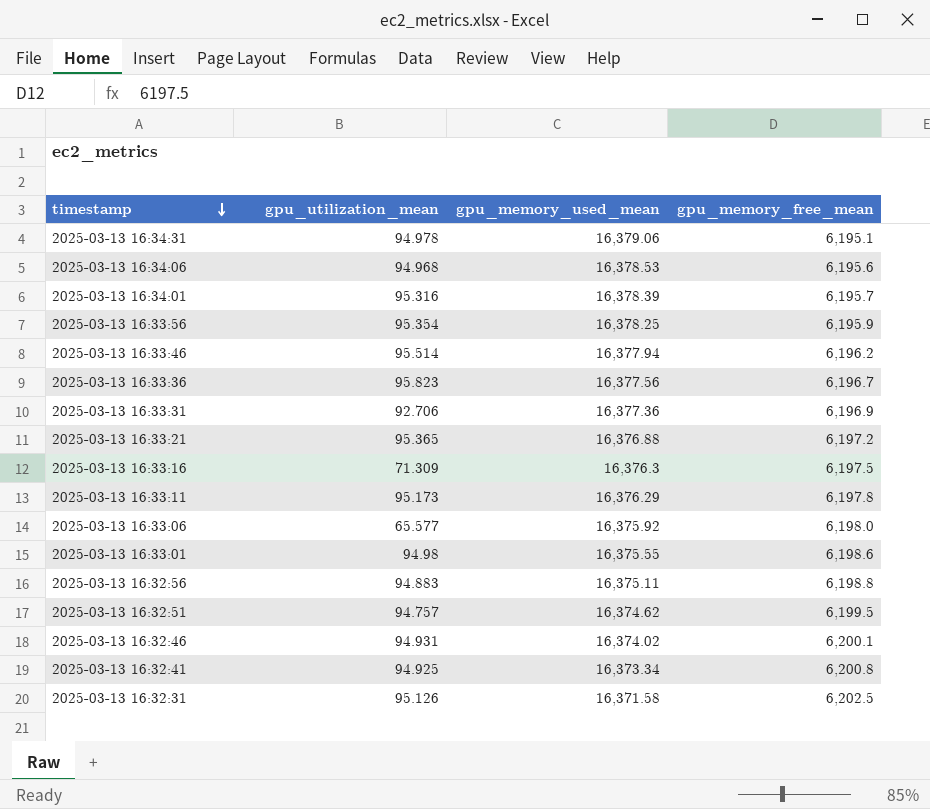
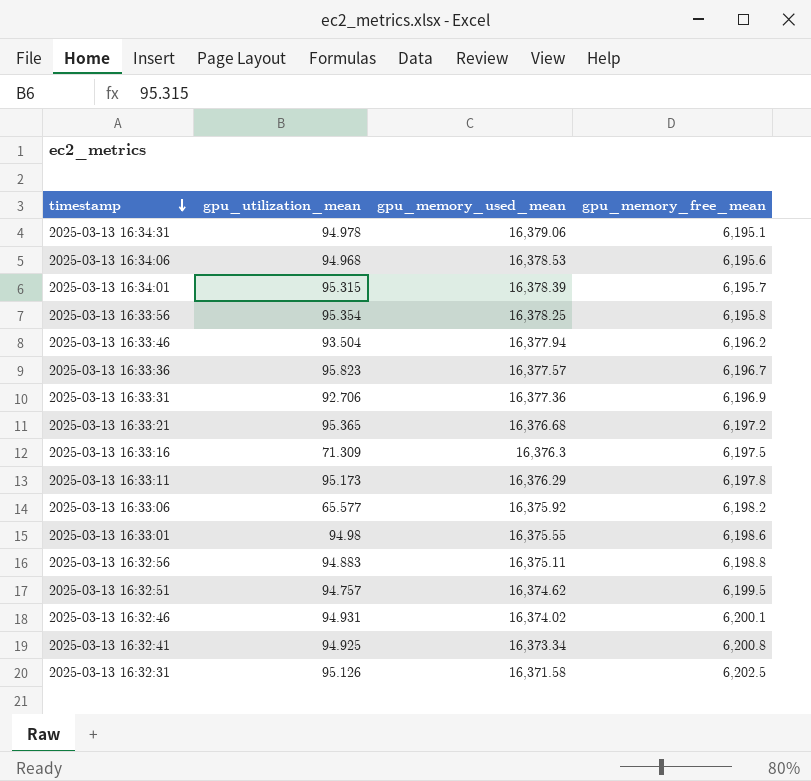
2025-03-13 16:34:01 | gpu_utilization_mean: 95.316 -> 95.315
2025-03-13 16:33:56 | gpu_memory_free_mean: 6,195.9 -> 6,195.8
2025-03-13 16:33:46 | gpu_utilization_mean: 95.514 -> 93.504
2025-03-13 16:33:36 | gpu_memory_used_mean: 16,377.56 -> 16,377.57
2025-03-13 16:33:21 | gpu_memory_used_mean: 16,376.88 -> 16,376.68
2025-03-13 16:33:06 | gpu_memory_free_mean: 6,198.0 -> 6,198.2

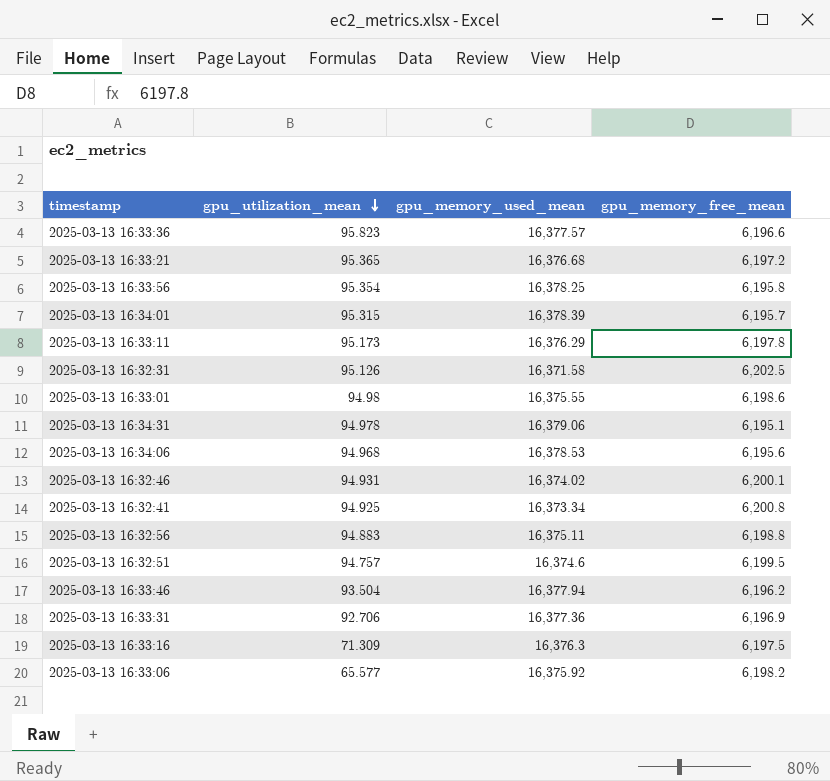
row order: timestamp descending -> gpu_utilization_mean descending
2025-03-13 16:33:36 | gpu_memory_free_mean: 6,196.7 -> 6,196.6
2025-03-13 16:32:51 | gpu_memory_used_mean: 16,374.62 -> 16,374.6

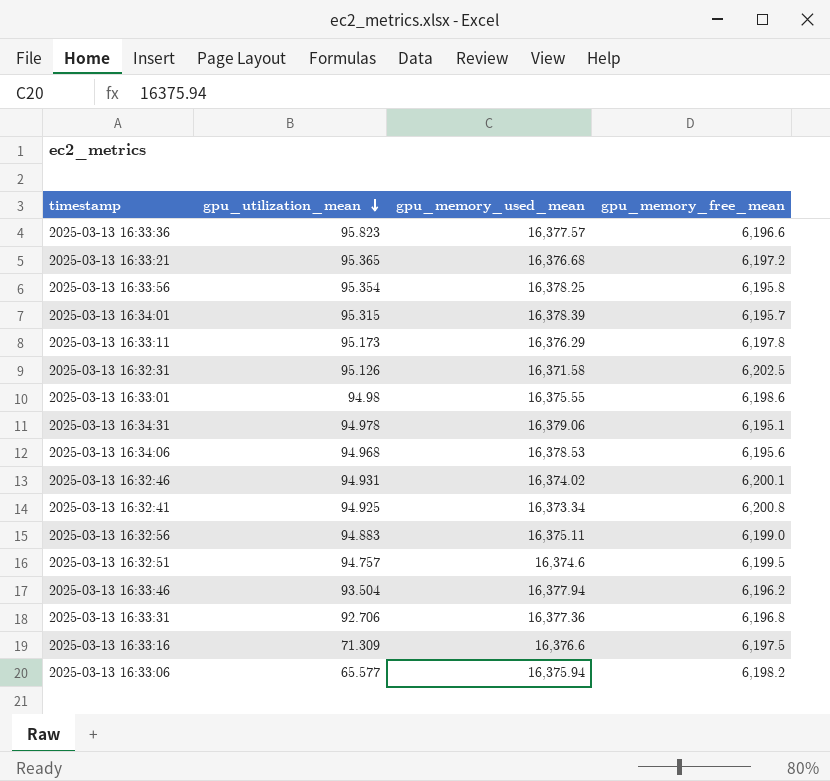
2025-03-13 16:32:56 | gpu_memory_free_mean: 6,198.8 -> 6,199.0
2025-03-13 16:33:31 | gpu_memory_free_mean: 6,196.9 -> 6,196.8
2025-03-13 16:33:16 | gpu_memory_used_mean: 16,376.3 -> 16,376.6
2025-03-13 16:33:06 | gpu_memory_used_mean: 16,375.92 -> 16,375.94

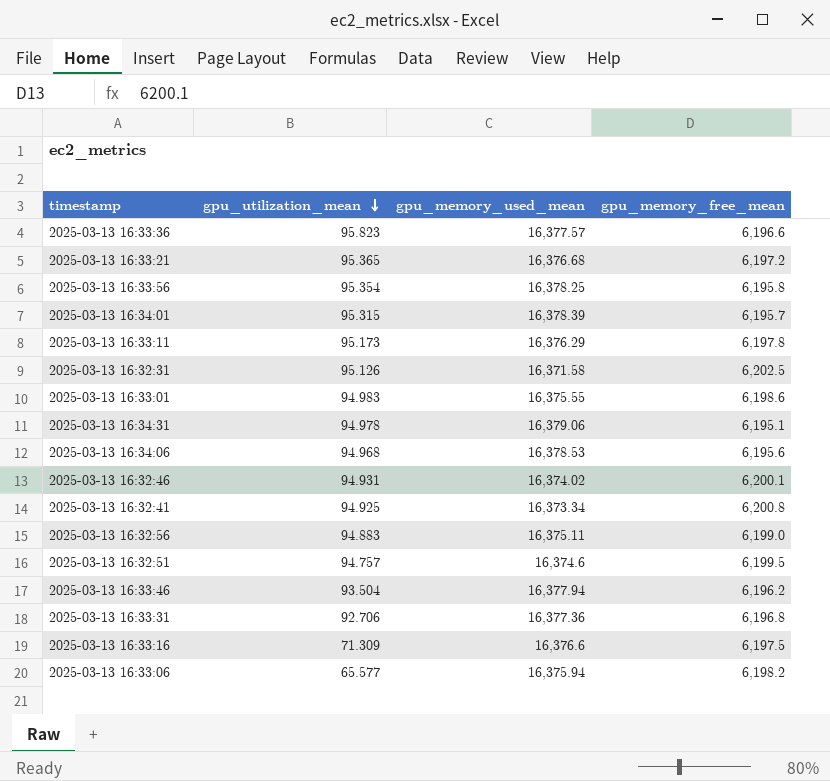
2025-03-13 16:33:01 | gpu_utilization_mean: 94.98 -> 94.983

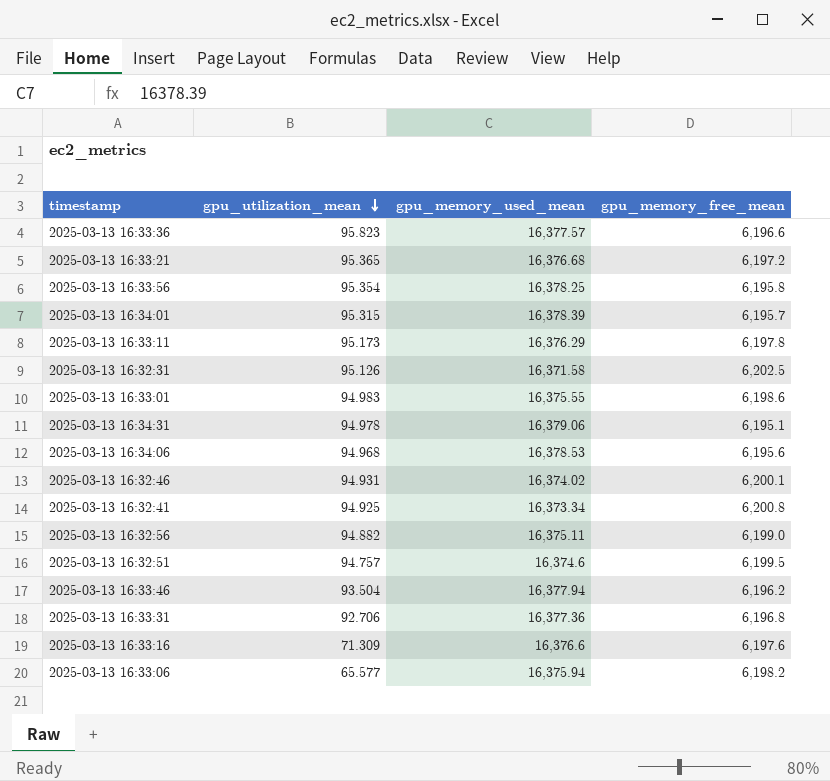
2025-03-13 16:32:56 | gpu_utilization_mean: 94.883 -> 94.882
2025-03-13 16:33:16 | gpu_memory_free_mean: 6,197.5 -> 6,197.6

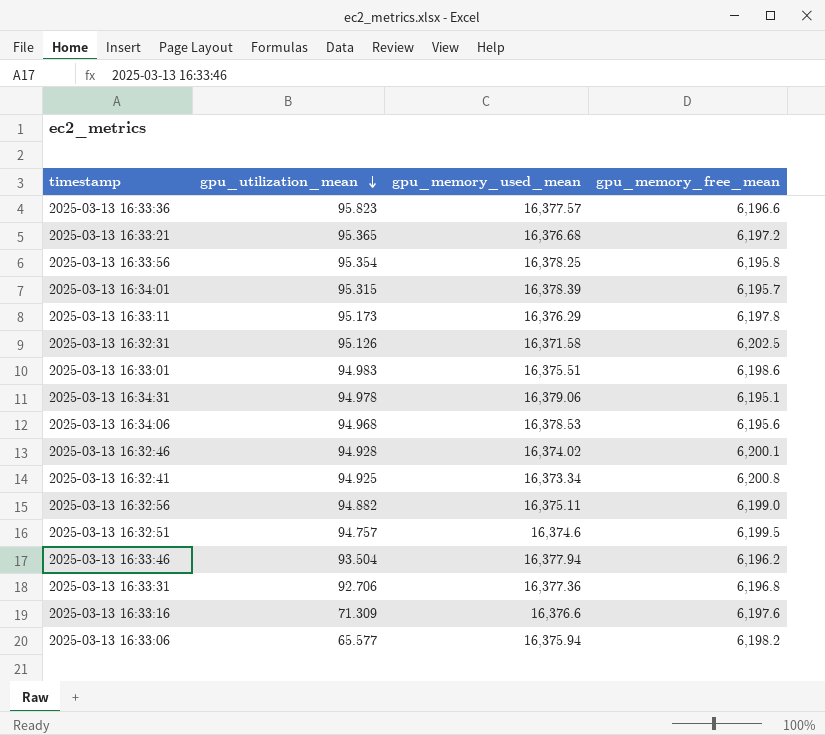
2025-03-13 16:33:01 | gpu_memory_used_mean: 16,375.55 -> 16,375.51
2025-03-13 16:32:46 | gpu_utilization_mean: 94.931 -> 94.928

